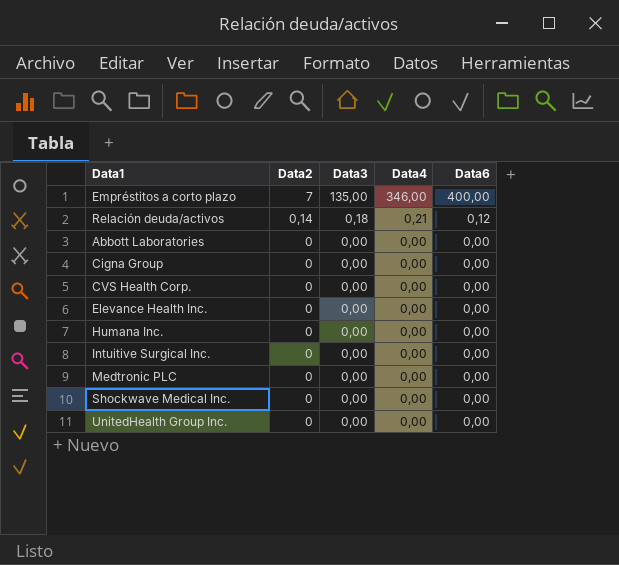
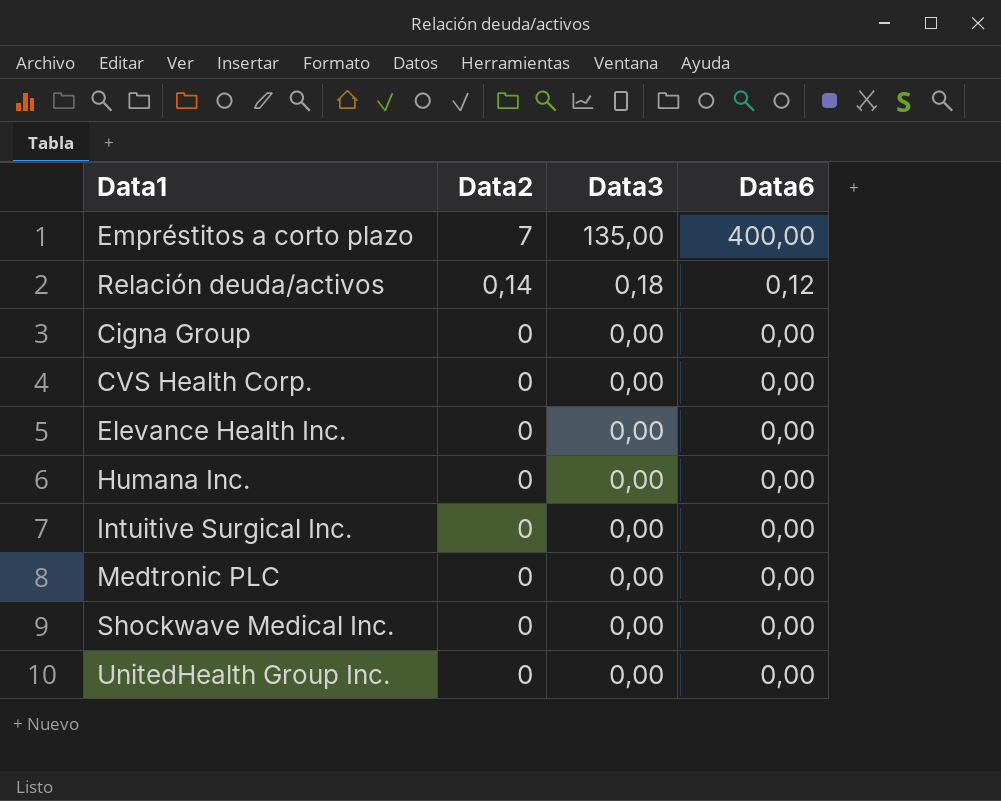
column Data4 | position: 4 -> none
row Abbott Laboratories: 0 | 0,00 | 0,00 | 0,00 -> none

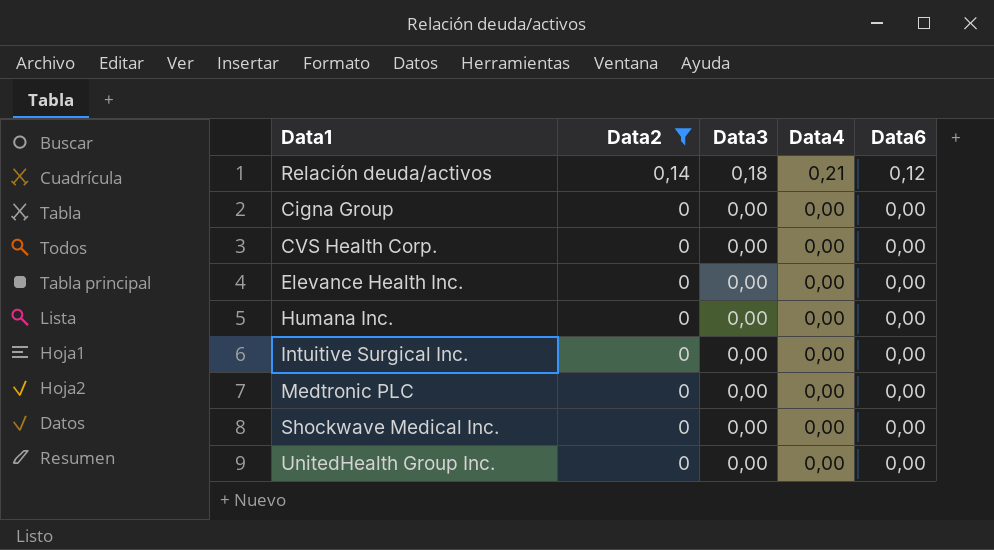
filter: none -> Data2 != 7
column Data4 | position: none -> 4

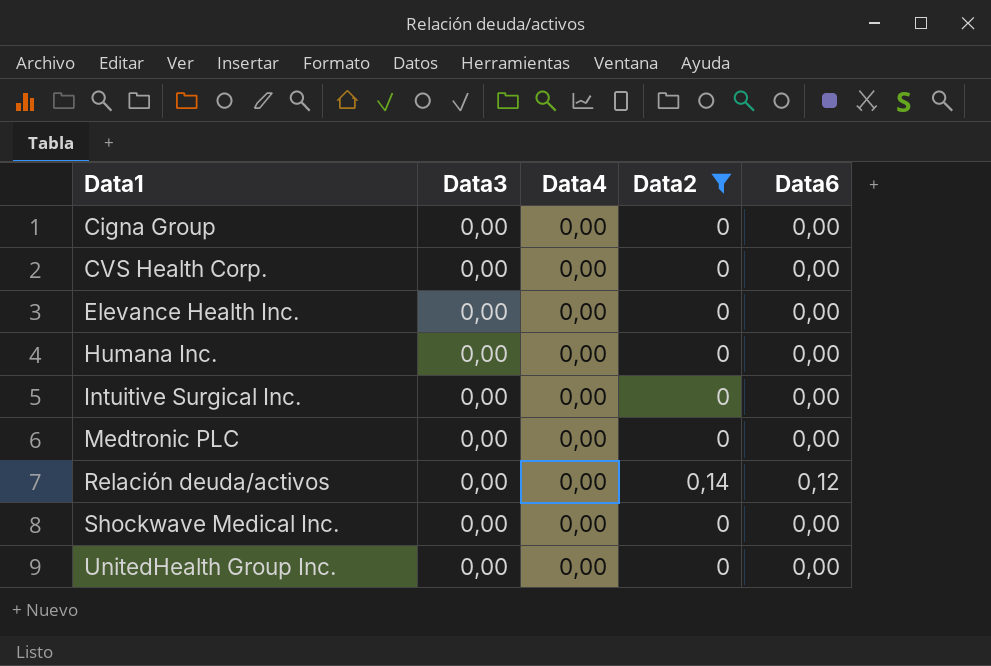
row order: Data2 descending -> Data1 ascending
column Data2 | position: 2 -> 4
Relación deuda/activos | Data3: 0,18 -> 0,00
Relación deuda/activos | Data4: 0,21 -> 0,00

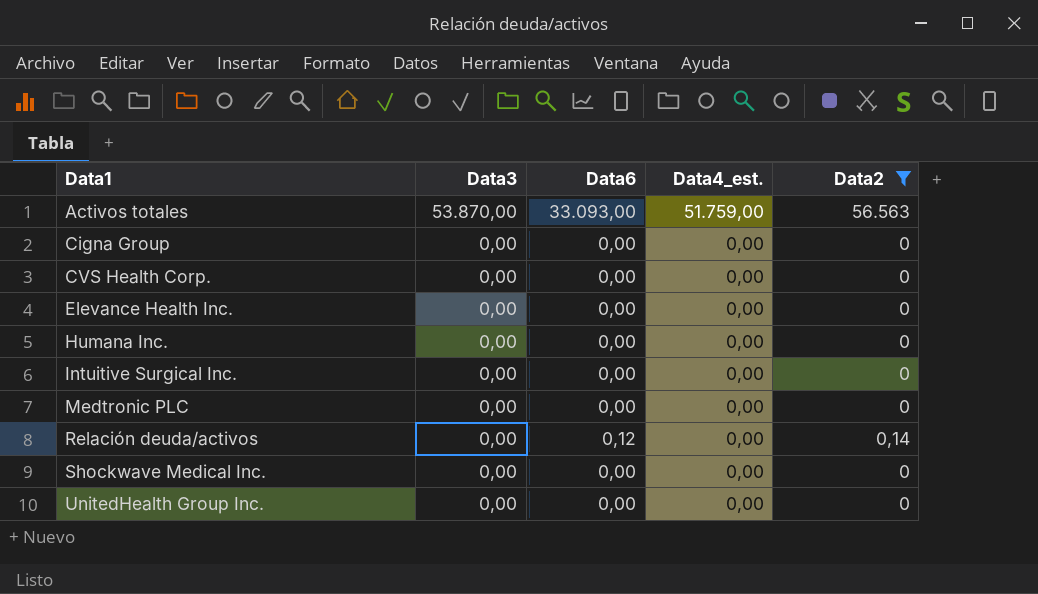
column Data6 | position: 5 -> 3
column name: Data4 -> Data4_est.
row Activos totales: none -> 53.870,00 | 33.093,00 | 51.759,00 | 56.563

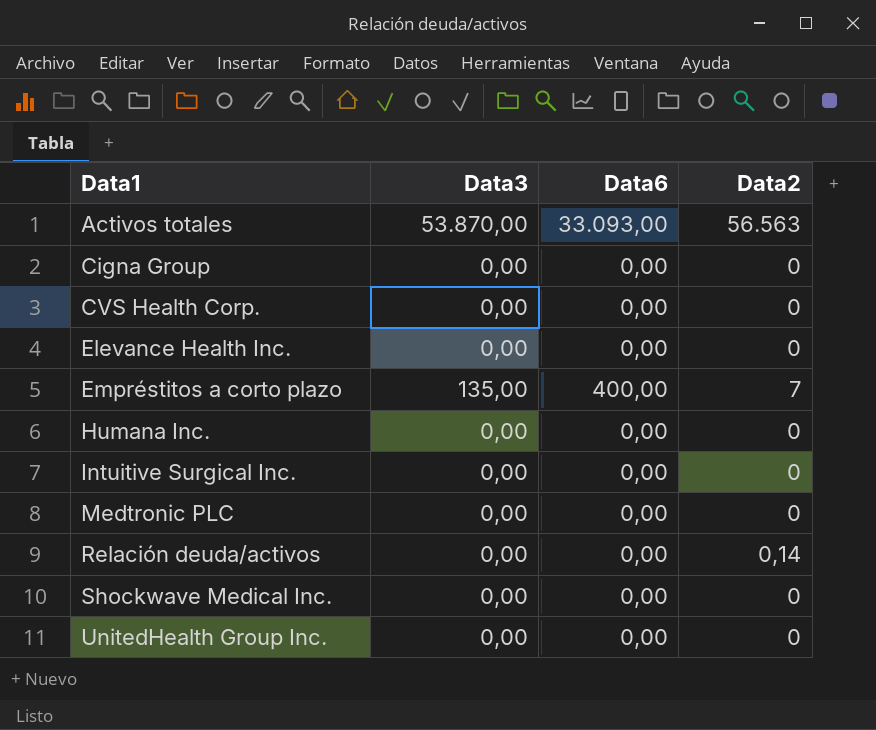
filter: Data2 != 7 -> none
column Data4_est. | position: 4 -> none
Relación deuda/activos | Data6: 0,12 -> 0,00

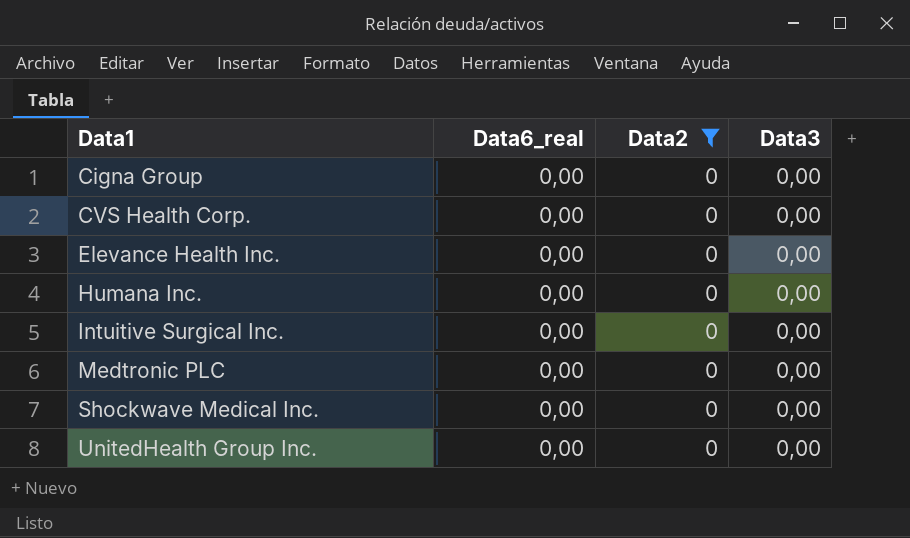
filter: none -> Data2 = 0
column name: Data6 -> Data6_real
column Data3 | position: 2 -> 4

